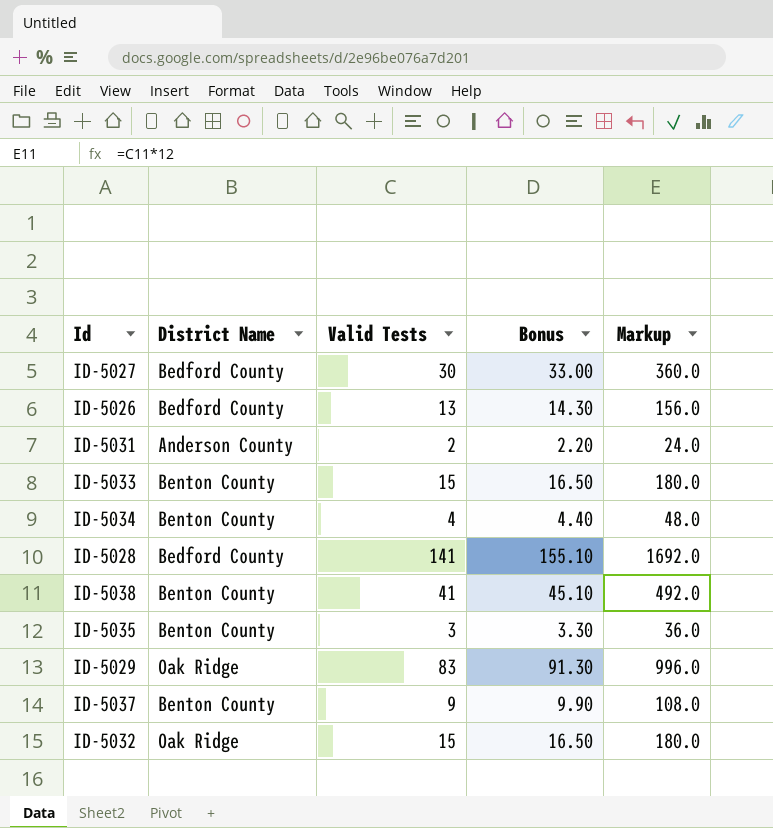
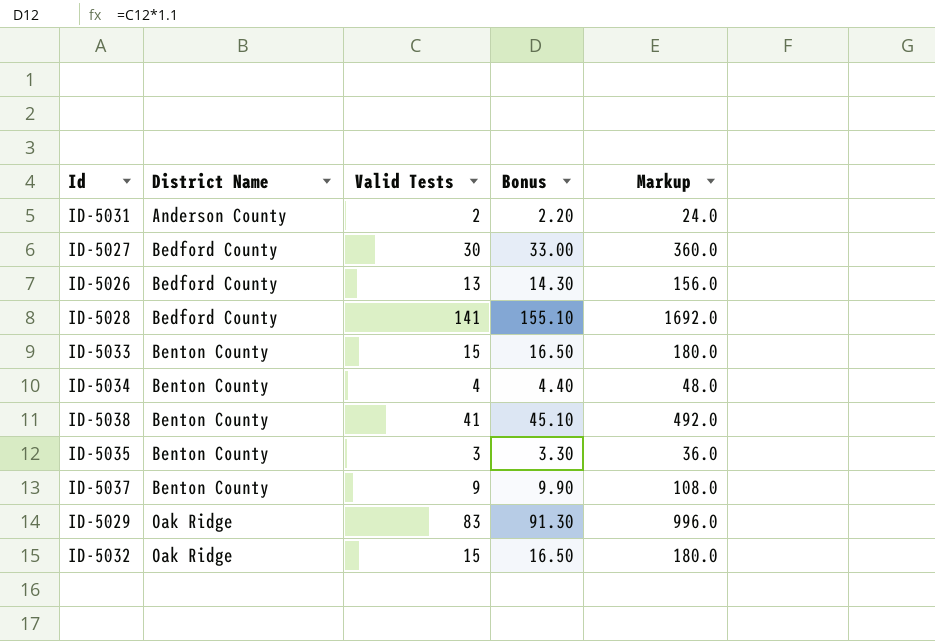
row order: none -> District Name ascending

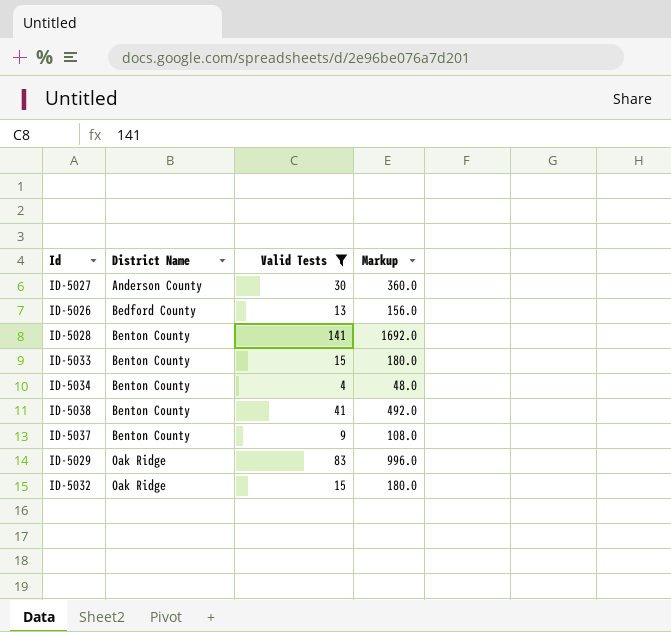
filter: none -> Valid Tests >= 4
column Bonus | formula: [Valid Tests] * 1.1 -> none
ID-5027 | District Name: Bedford County -> Anderson County
ID-5028 | District Name: Bedford County -> Benton County

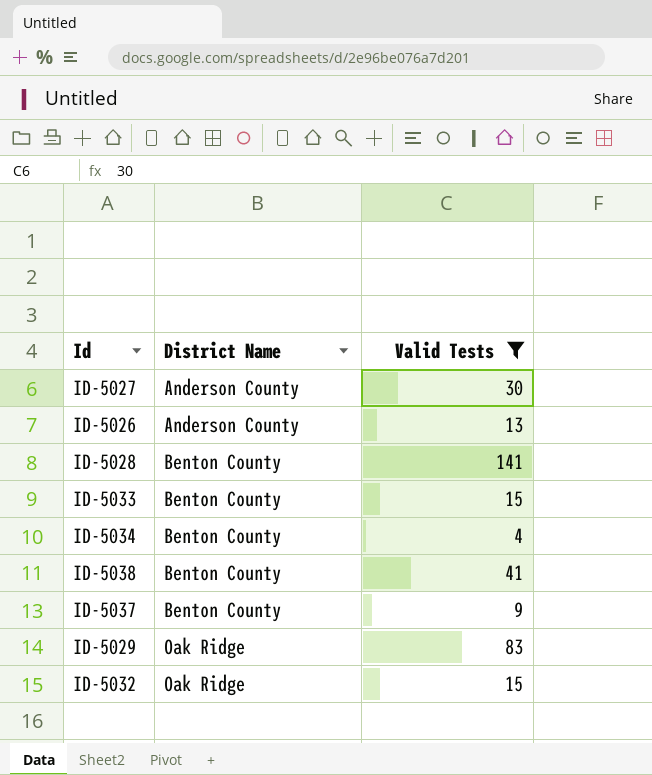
column Markup | formula: [Valid Tests] * 12 -> none
ID-5026 | District Name: Bedford County -> Anderson County

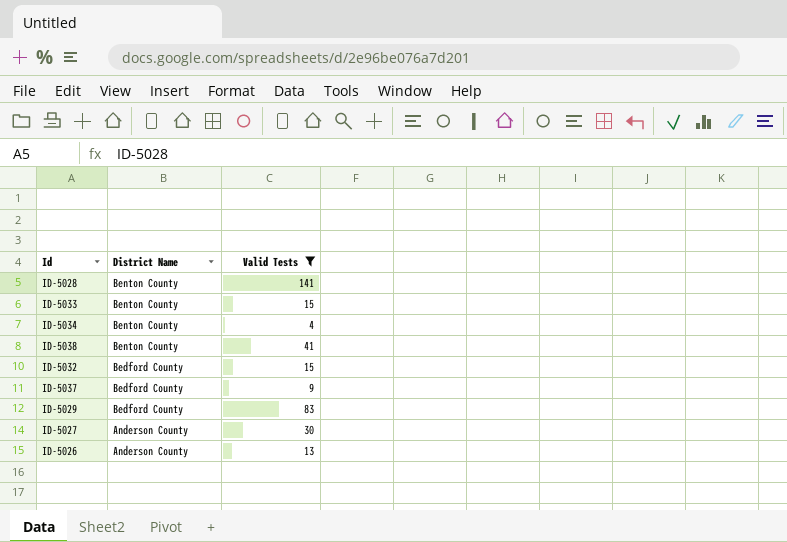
row order: District Name ascending -> District Name descending
ID-5032 | District Name: Oak Ridge -> Bedford County
ID-5037 | District Name: Benton County -> Bedford County
ID-5029 | District Name: Oak Ridge -> Bedford County

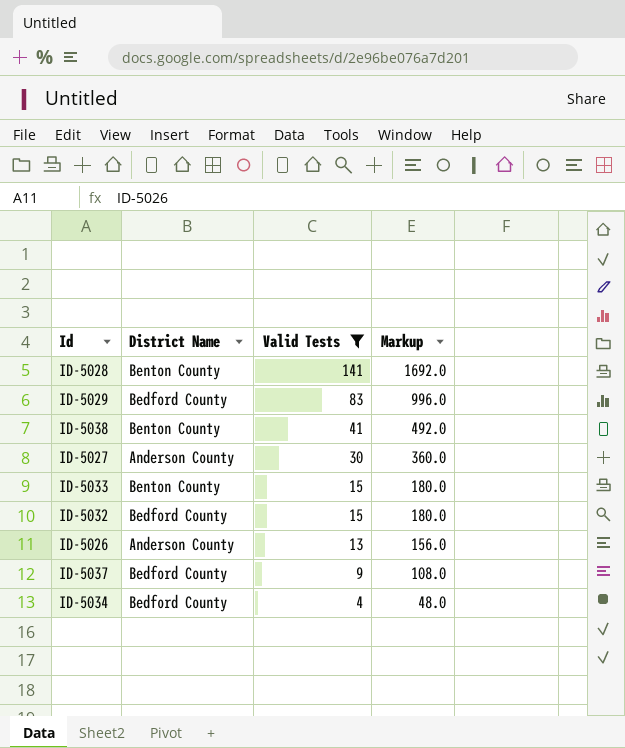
row order: District Name descending -> Valid Tests descending
column Markup | formula: none -> [Valid Tests] * 12
ID-5034 | District Name: Benton County -> Bedford County

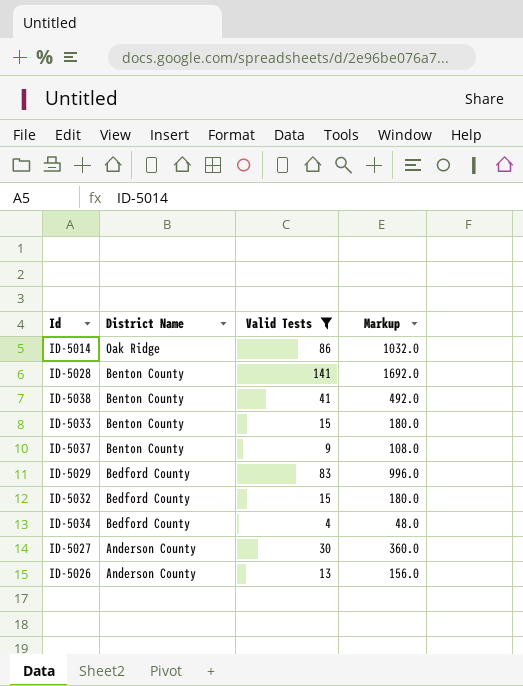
row order: Valid Tests descending -> District Name descending
row ID-5014: none -> Oak Ridge | 86 | 1032.0
ID-5037 | District Name: Bedford County -> Benton County

